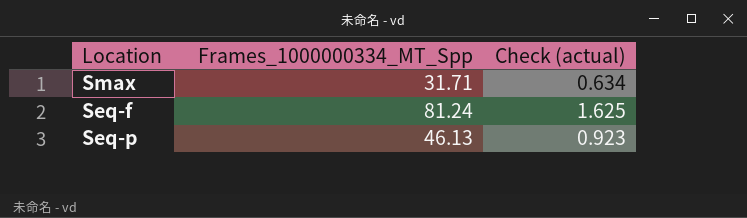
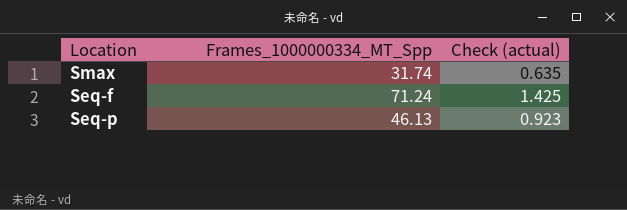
Smax | Frames_1000000334_MT_Spp: 31.71 -> 31.74
Smax | Check (actual): 0.634 -> 0.635
Seq-f | Frames_1000000334_MT_Spp: 81.24 -> 71.24
Seq-f | Check (actual): 1.625 -> 1.425

